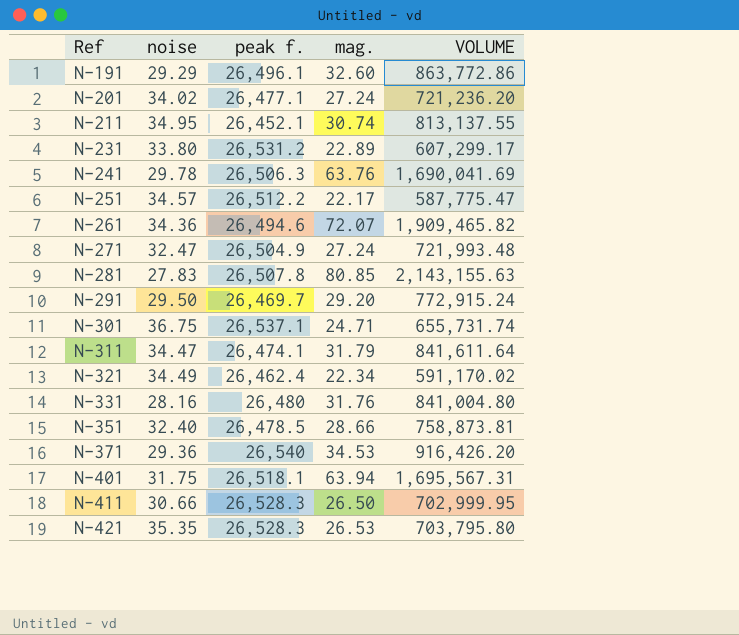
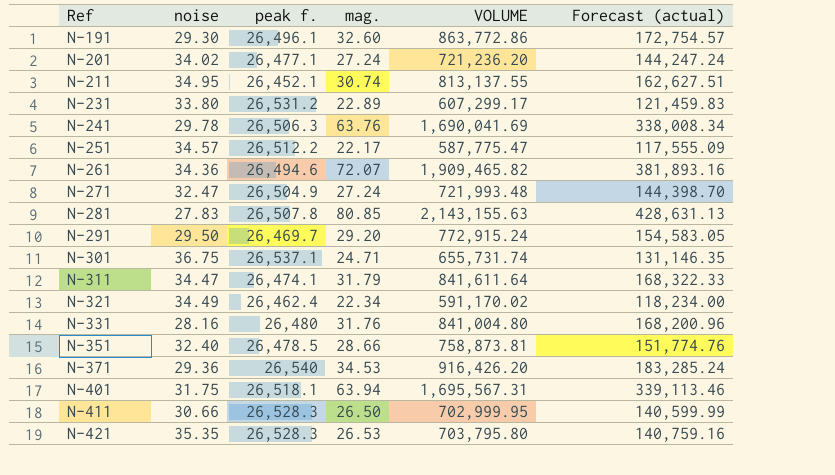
column Forecast (actual) | formula: none -> [VOLUME] * 0.2
N-191 | noise: 29.29 -> 29.30

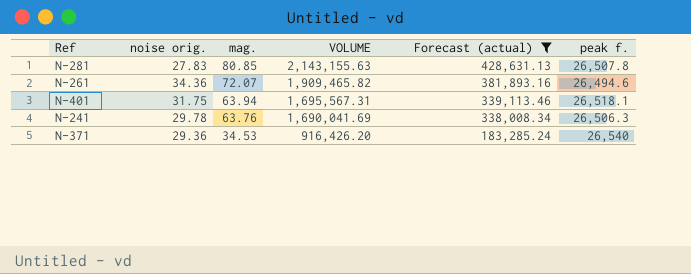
filter: none -> Forecast (actual) >= 183,285.24
row order: Ref ascending -> mag. descending
column name: noise -> noise orig.
column peak f. | position: 3 -> 6

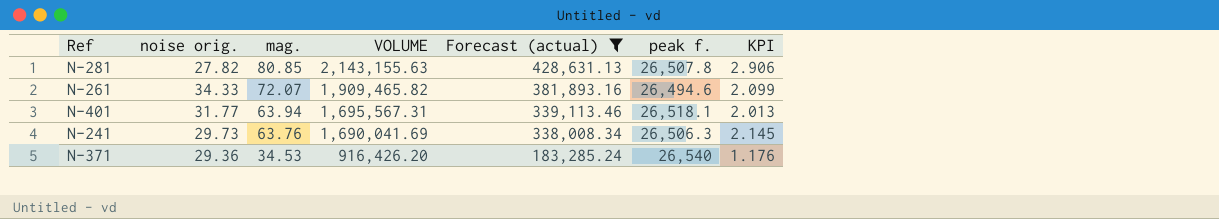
column KPI | formula: none -> [mag.] / [noise orig.]
N-281 | noise orig.: 27.83 -> 27.82
N-261 | noise orig.: 34.36 -> 34.33
N-401 | noise orig.: 31.75 -> 31.77
N-241 | noise orig.: 29.78 -> 29.73

